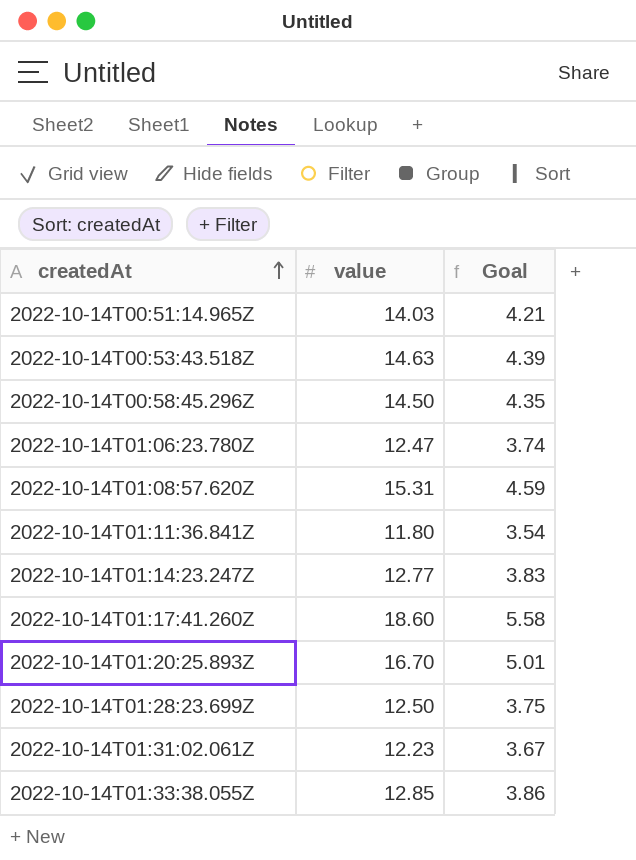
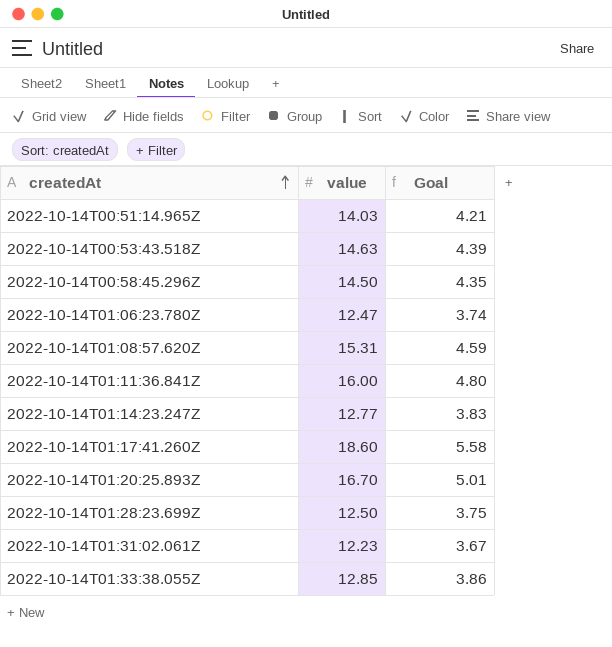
2022-10-14T01:11:36.841Z | value: 11.80 -> 16.00
2022-10-14T01:11:36.841Z | Goal: 3.54 -> 4.80

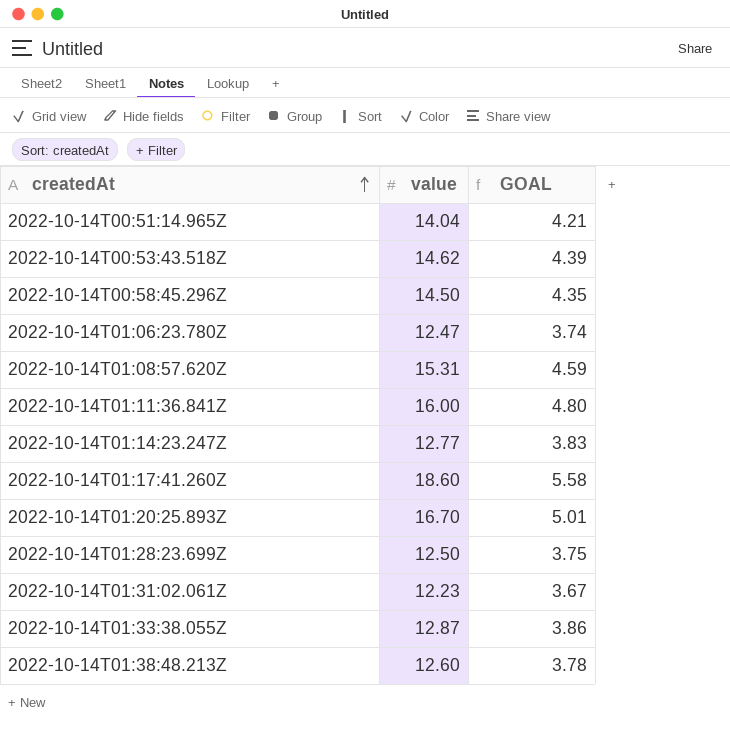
column name: Goal -> GOAL
2022-10-14T00:51:14.965Z | value: 14.03 -> 14.04
2022-10-14T00:53:43.518Z | value: 14.63 -> 14.62
2022-10-14T01:33:38.055Z | value: 12.85 -> 12.87
row 2022-10-14T01:38:48.213Z: none -> 12.60 | 3.78

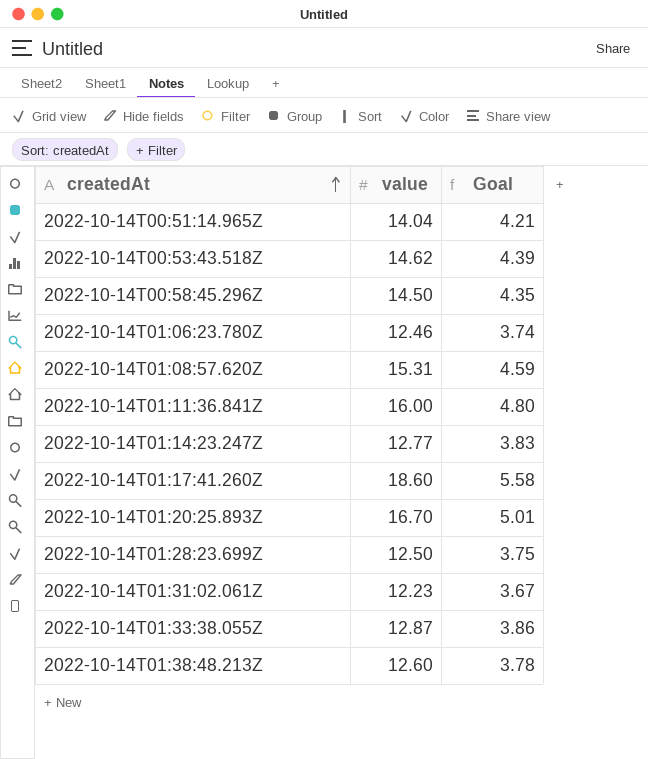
column name: GOAL -> Goal
2022-10-14T01:06:23.780Z | value: 12.47 -> 12.46

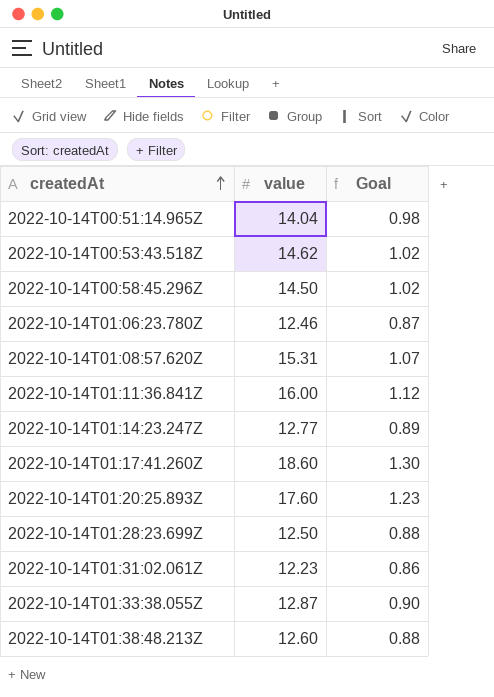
column Goal | formula: [value] * 0.3 -> [value] * 0.07
2022-10-14T01:20:25.893Z | value: 16.70 -> 17.60

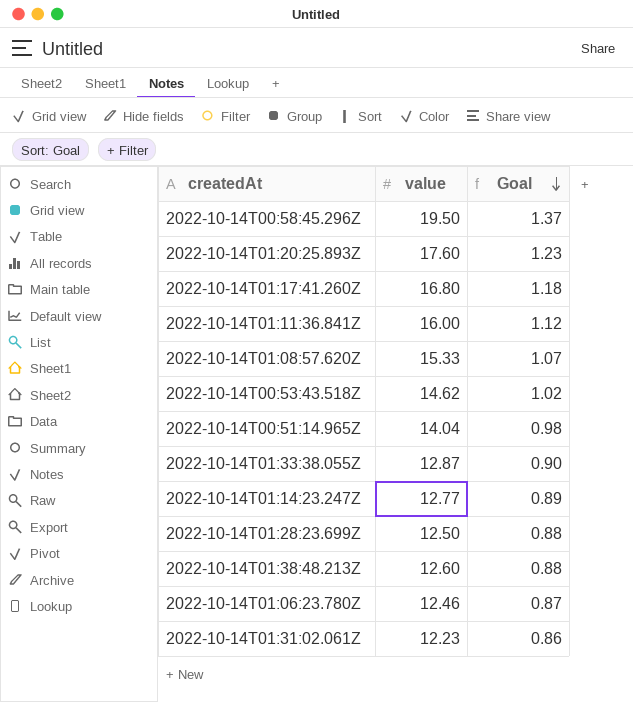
row order: createdAt ascending -> Goal descending
2022-10-14T00:58:45.296Z | value: 14.50 -> 19.50
2022-10-14T00:58:45.296Z | Goal: 1.02 -> 1.37
2022-10-14T01:17:41.260Z | value: 18.60 -> 16.80
2022-10-14T01:17:41.260Z | Goal: 1.30 -> 1.18
2022-10-14T01:08:57.620Z | value: 15.31 -> 15.33

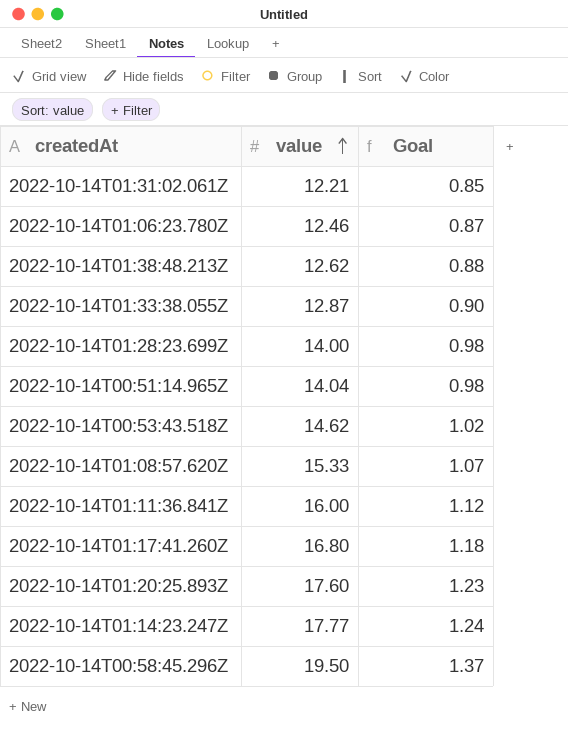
row order: Goal descending -> value ascending
2022-10-14T01:31:02.061Z | value: 12.23 -> 12.21
2022-10-14T01:31:02.061Z | Goal: 0.86 -> 0.85
2022-10-14T01:38:48.213Z | value: 12.60 -> 12.62
2022-10-14T01:28:23.699Z | value: 12.50 -> 14.00
2022-10-14T01:28:23.699Z | Goal: 0.88 -> 0.98
2022-10-14T01:14:23.247Z | value: 12.77 -> 17.77
2022-10-14T01:14:23.247Z | Goal: 0.89 -> 1.24

